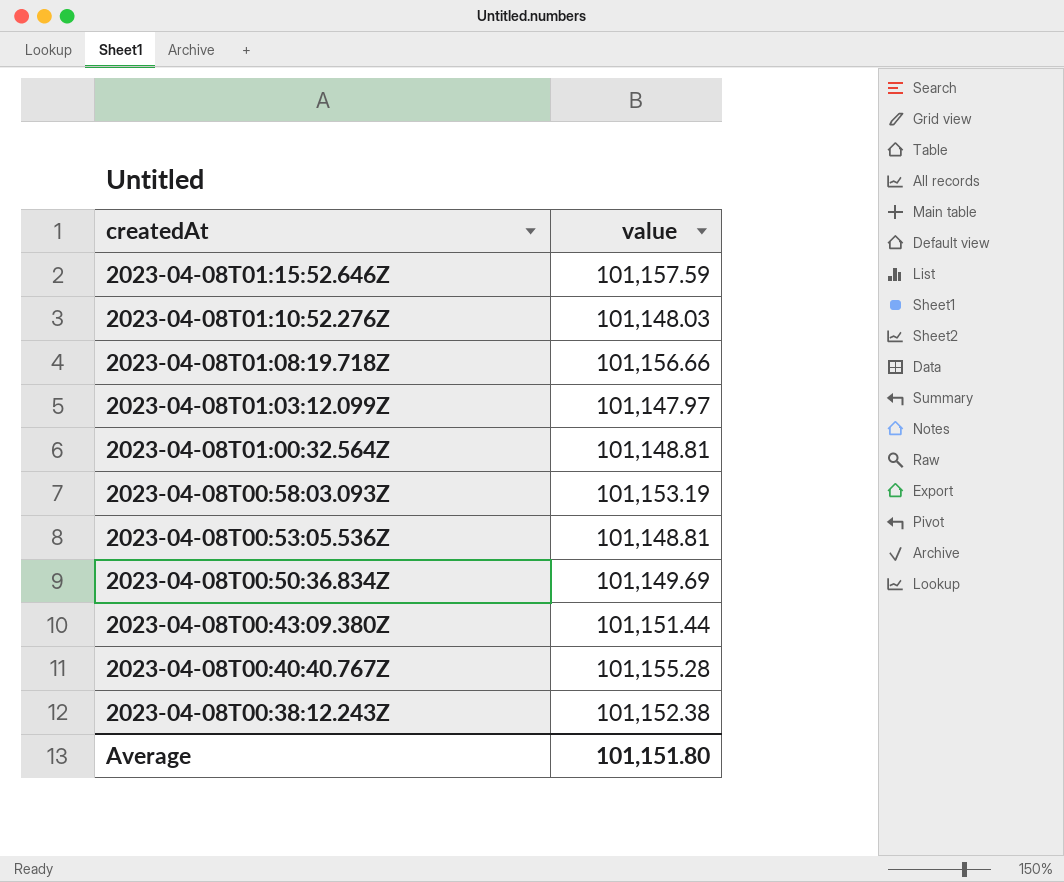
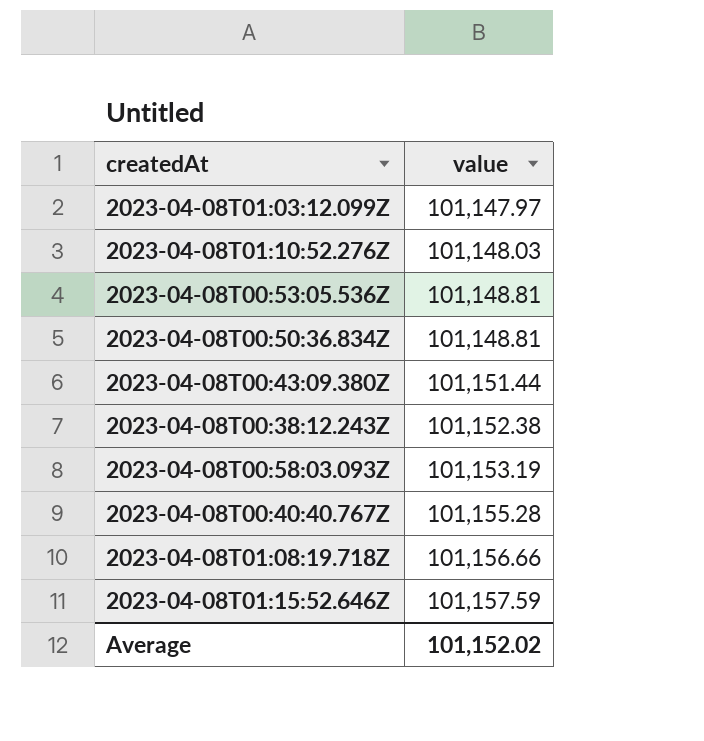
row order: createdAt descending -> value ascending
row 2023-04-08T01:00:32.564Z: 101,148.81 -> none
2023-04-08T00:50:36.834Z | value: 101,149.69 -> 101,148.81
Average | value: 101,151.80 -> 101,152.02

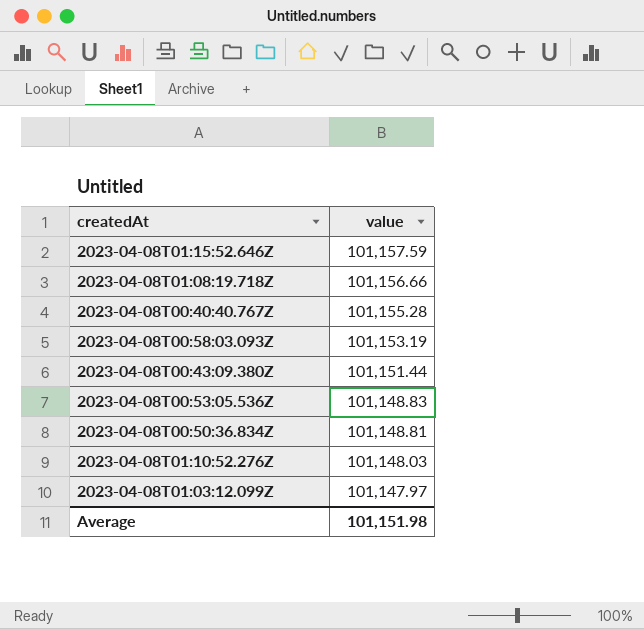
row order: value ascending -> value descending
row 2023-04-08T00:38:12.243Z: 101,152.38 -> none
2023-04-08T00:53:05.536Z | value: 101,148.81 -> 101,148.83
Average | value: 101,152.02 -> 101,151.98

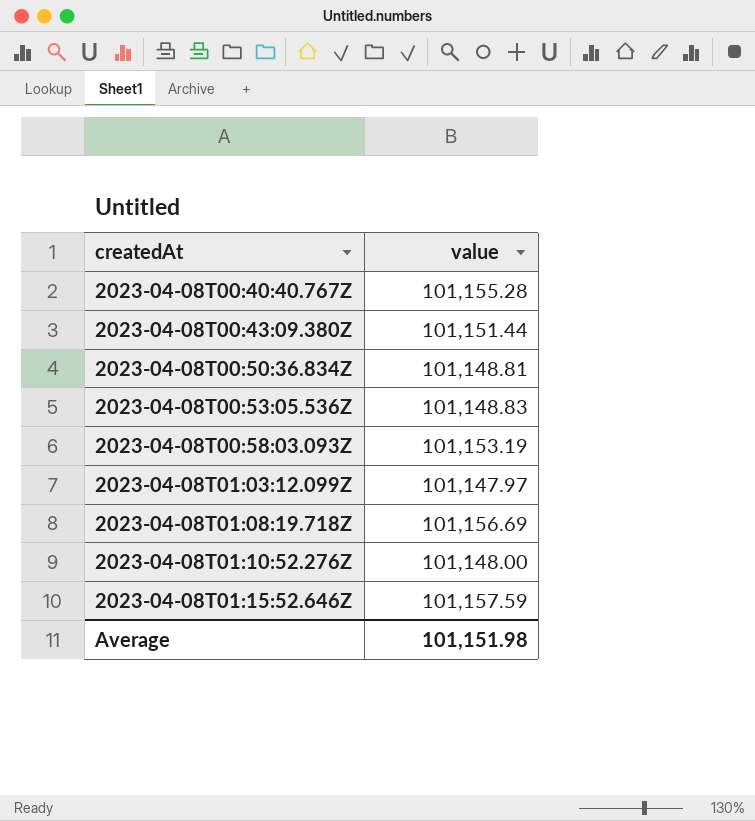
row order: value descending -> createdAt ascending
2023-04-08T01:08:19.718Z | value: 101,156.66 -> 101,156.69
2023-04-08T01:10:52.276Z | value: 101,148.03 -> 101,148.00

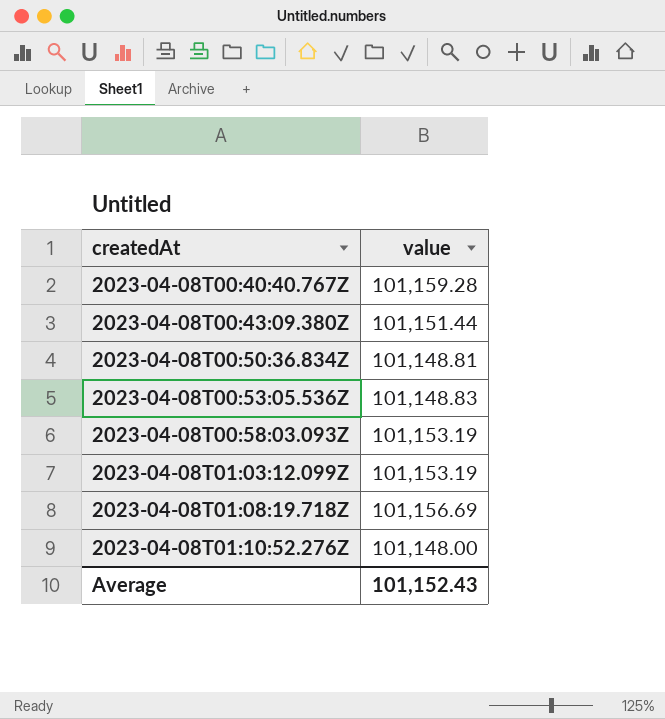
row 2023-04-08T01:15:52.646Z: 101,157.59 -> none
2023-04-08T00:40:40.767Z | value: 101,155.28 -> 101,159.28
2023-04-08T01:03:12.099Z | value: 101,147.97 -> 101,153.19
Average | value: 101,151.98 -> 101,152.43

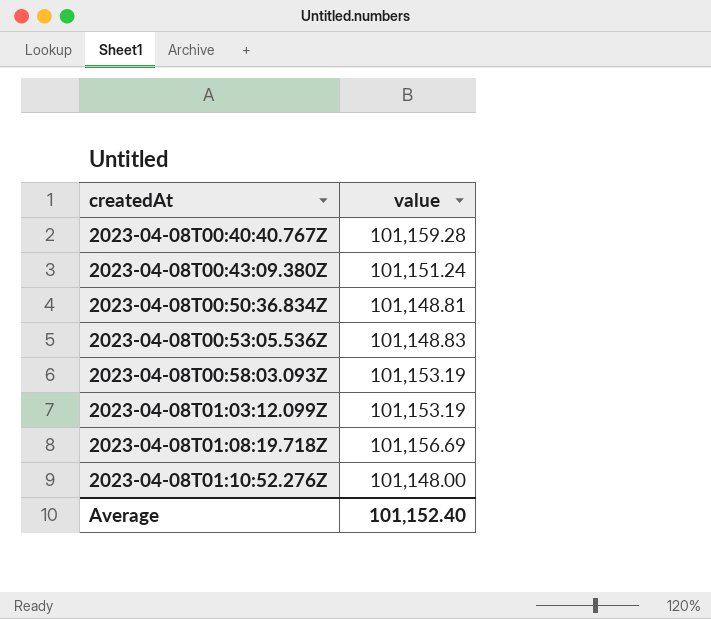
2023-04-08T00:43:09.380Z | value: 101,151.44 -> 101,151.24
Average | value: 101,152.43 -> 101,152.40

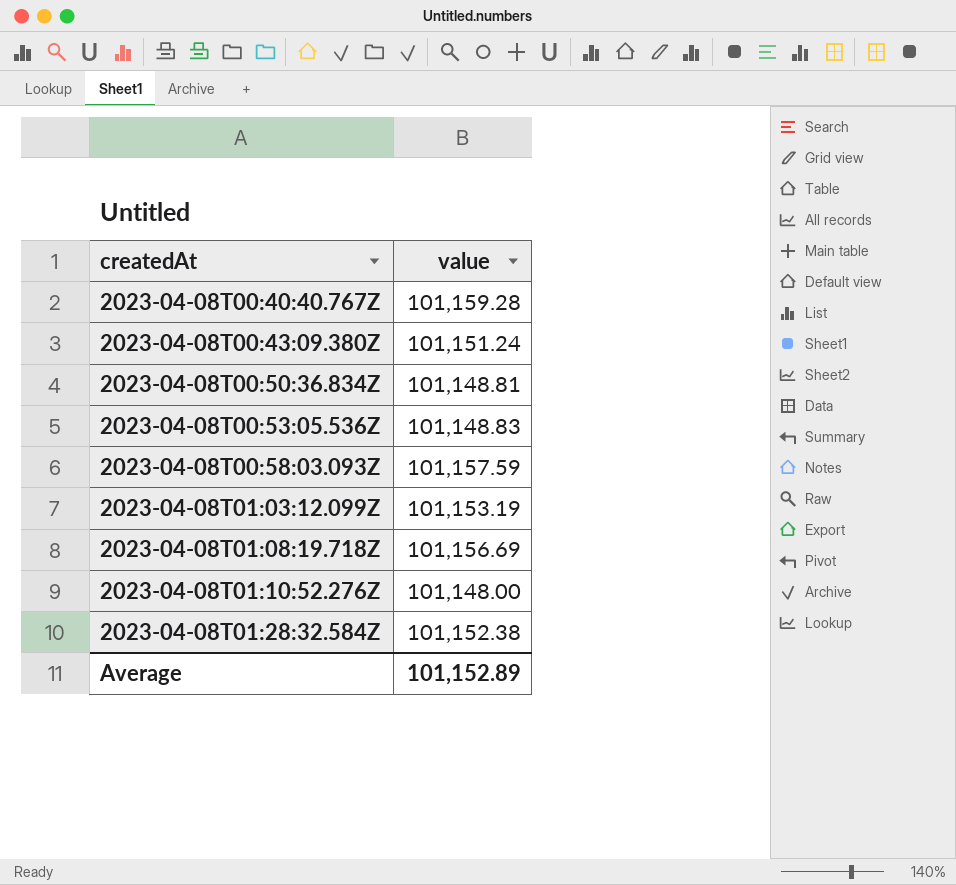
2023-04-08T00:58:03.093Z | value: 101,153.19 -> 101,157.59
row 2023-04-08T01:28:32.584Z: none -> 101,152.38
Average | value: 101,152.40 -> 101,152.89

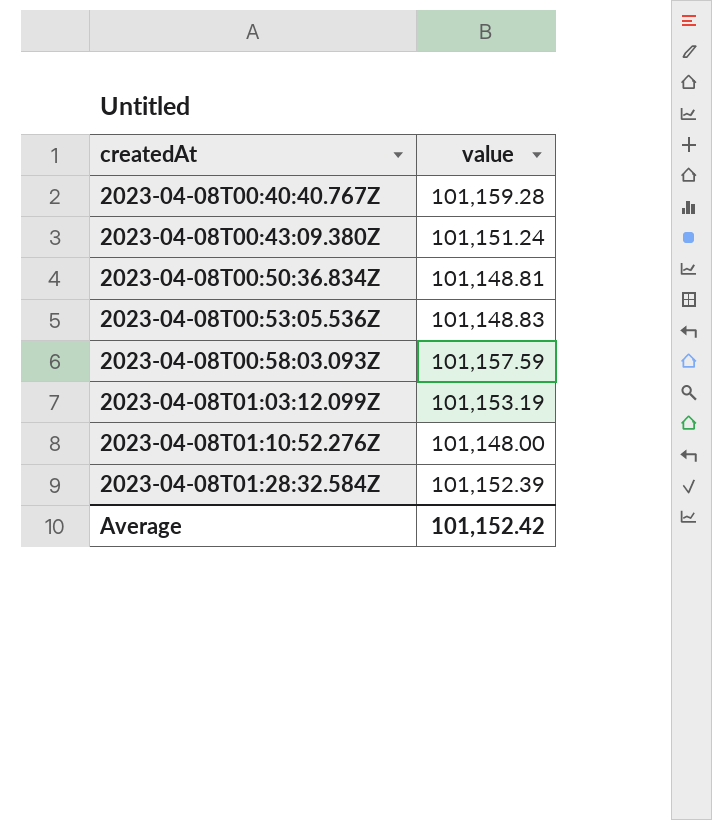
row 2023-04-08T01:08:19.718Z: 101,156.69 -> none
2023-04-08T01:28:32.584Z | value: 101,152.38 -> 101,152.39
Average | value: 101,152.89 -> 101,152.42

